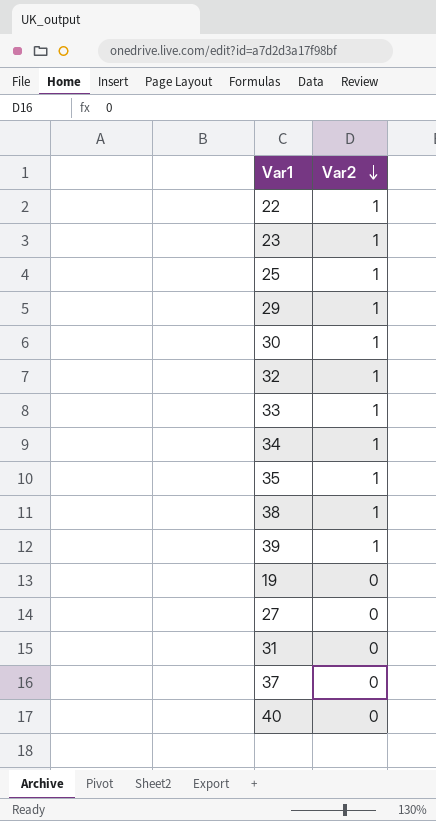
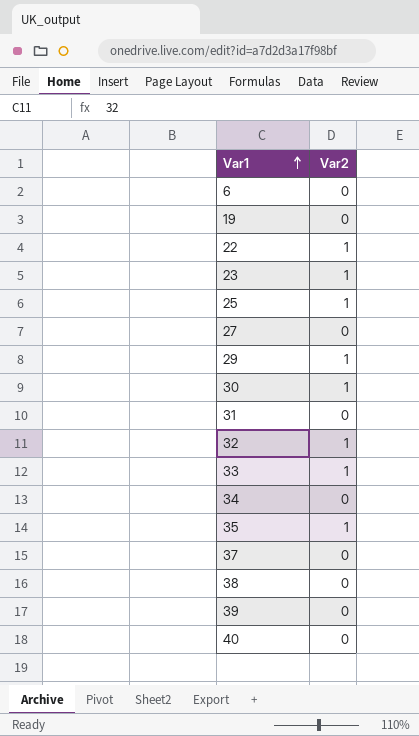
row order: Var2 descending -> Var1 ascending
row 6: none -> 0
34 | Var2: 1 -> 0
38 | Var2: 1 -> 0
39 | Var2: 1 -> 0

